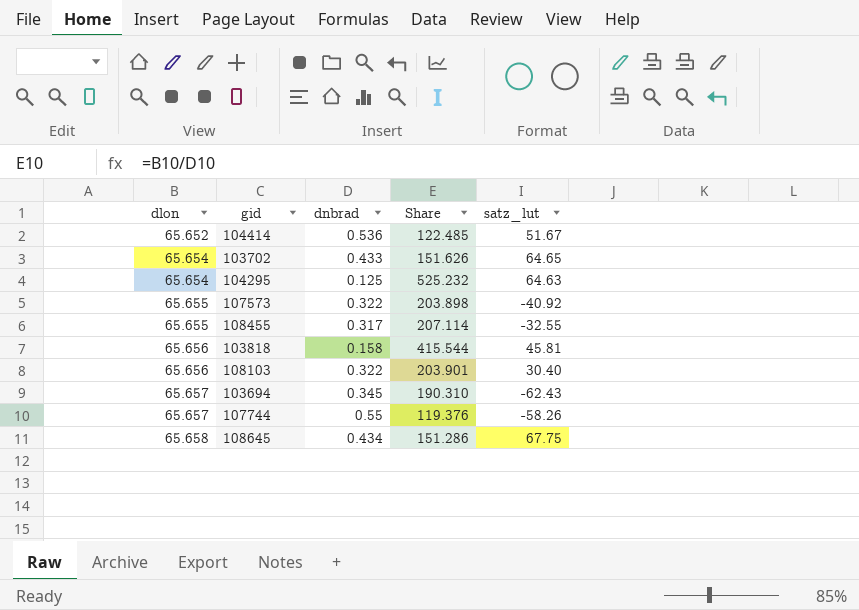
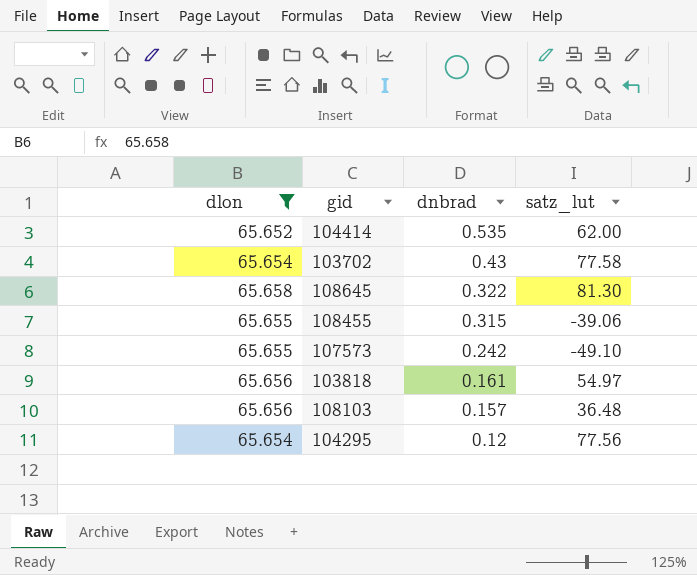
filter: none -> dlon != 65.657
row order: dlon ascending -> dnbrad descending
column Share | formula: [dlon] / [dnbrad] -> none
104414 | dnbrad: 0.536 -> 0.535
104414 | satz_lut: 51.67 -> 62.00
103702 | dnbrad: 0.433 -> 0.43
103702 | satz_lut: 64.65 -> 77.58
108645 | dnbrad: 0.434 -> 0.322
108645 | satz_lut: 67.75 -> 81.30
108455 | dnbrad: 0.317 -> 0.315
108455 | satz_lut: -32.55 -> -39.06
107573 | dnbrad: 0.322 -> 0.242
107573 | satz_lut: -40.92 -> -49.10
103818 | dnbrad: 0.158 -> 0.161
103818 | satz_lut: 45.81 -> 54.97
108103 | dnbrad: 0.322 -> 0.157
108103 | satz_lut: 30.40 -> 36.48
104295 | dnbrad: 0.125 -> 0.12
104295 | satz_lut: 64.63 -> 77.56

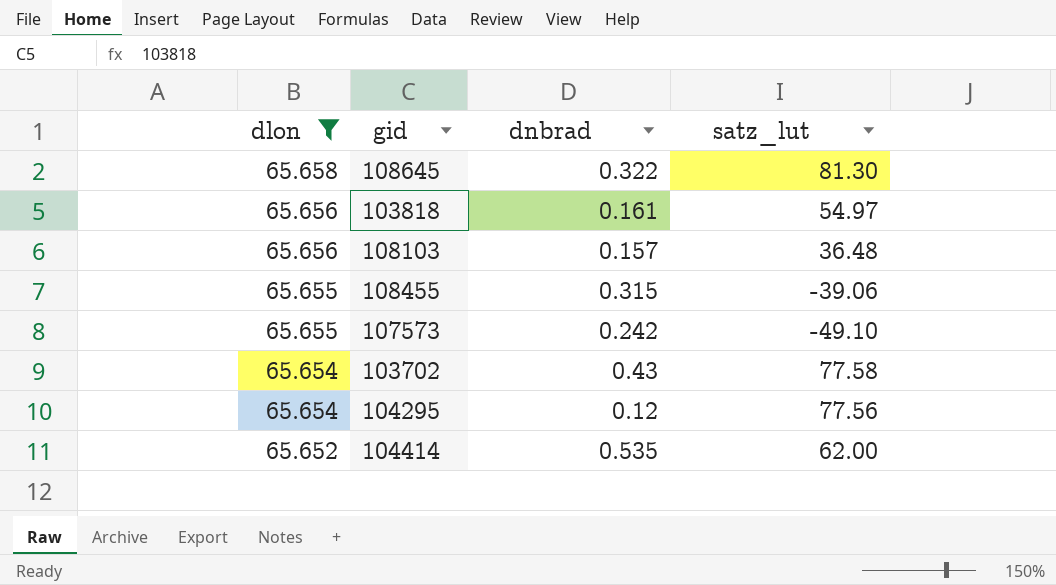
row order: dnbrad descending -> dlon descending

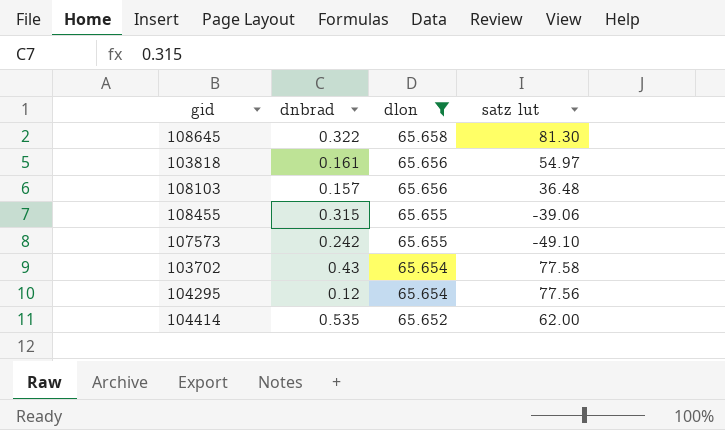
column dlon | position: 1 -> 3
column name: satz_lut -> satz lut

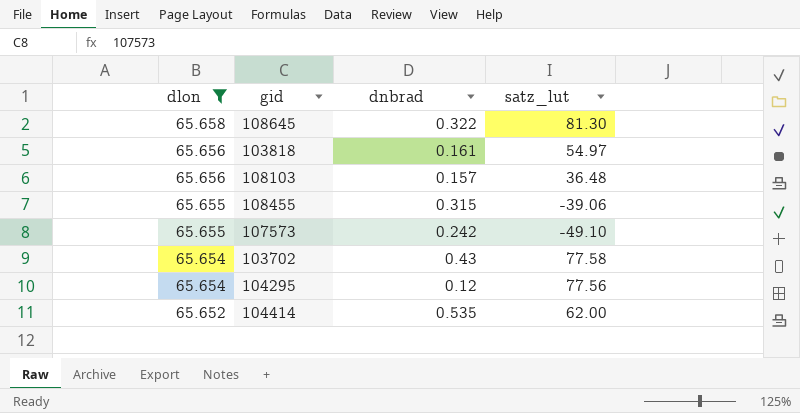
column dlon | position: 3 -> 1
column name: satz lut -> satz_lut

